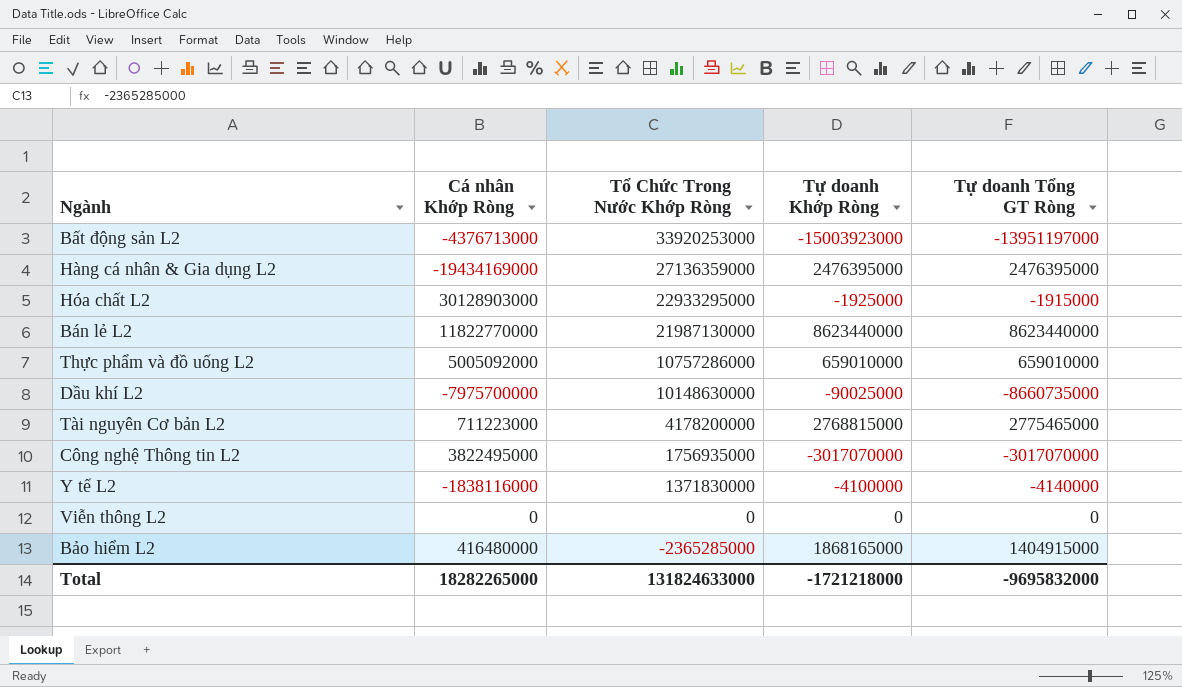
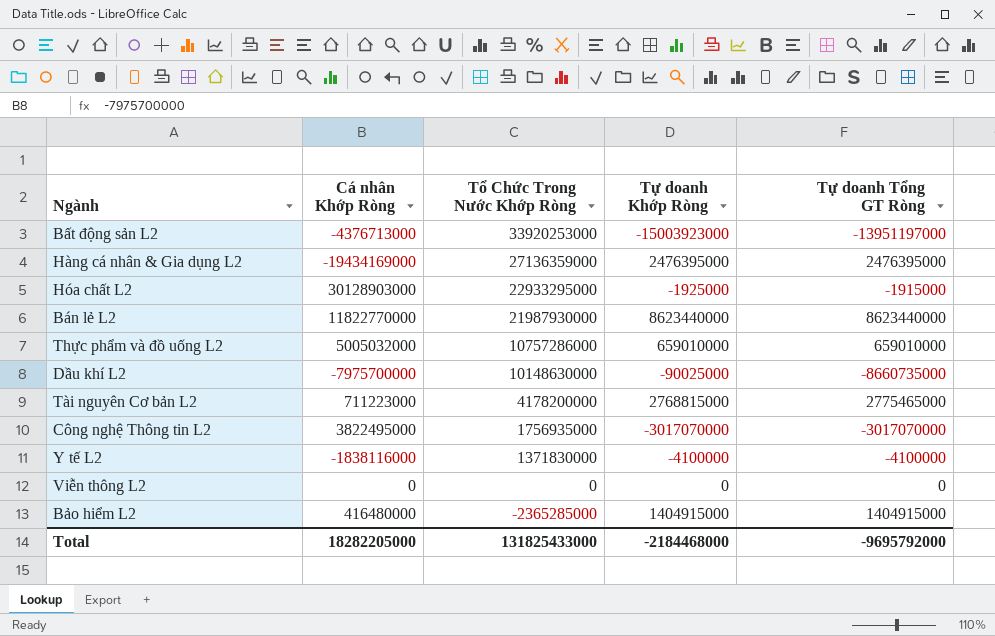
Bán lẻ L2 | Tổ Chức Trong Nước Khớp Ròng: 21987130000 -> 21987930000
Thực phẩm và đồ uống L2 | Cá nhân Khớp Ròng: 5005092000 -> 5005032000
Y tế L2 | Tự doanh Tổng GT Ròng: -4140000 -> -4100000
Bảo hiểm L2 | Tự doanh Khớp Ròng: 1868165000 -> 1404915000
Total | Cá nhân Khớp Ròng: 18282265000 -> 18282205000
Total | Tổ Chức Trong Nước Khớp Ròng: 131824633000 -> 131825433000
Total | Tự doanh Khớp Ròng: -1721218000 -> -2184468000
Total | Tự doanh Tổng GT Ròng: -9695832000 -> -9695792000

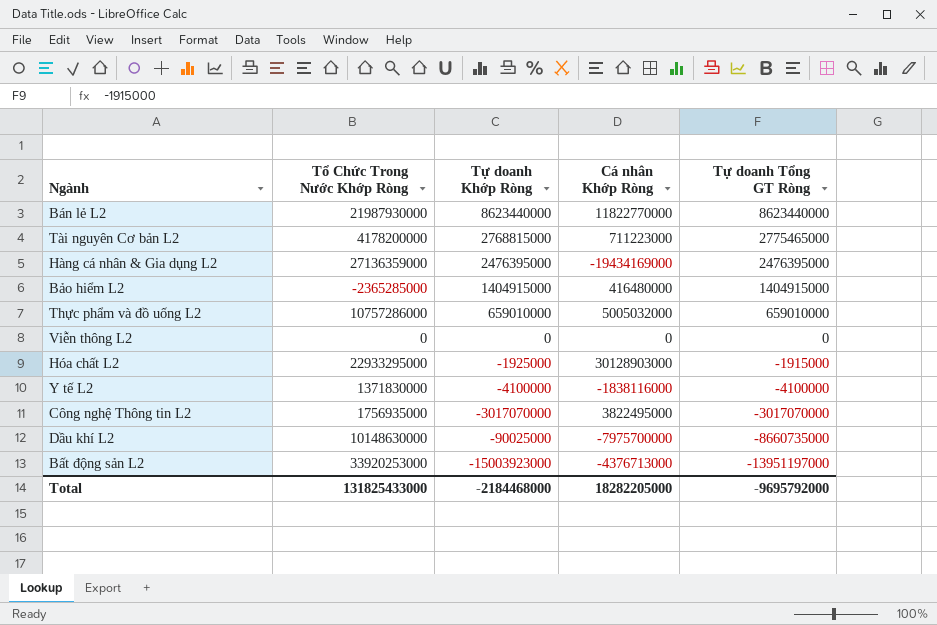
row order: Tổ Chức Trong Nước Khớp Ròng descending -> Tự doanh Tổng GT Ròng descending
column Cá nhân Khớp Ròng | position: 2 -> 4

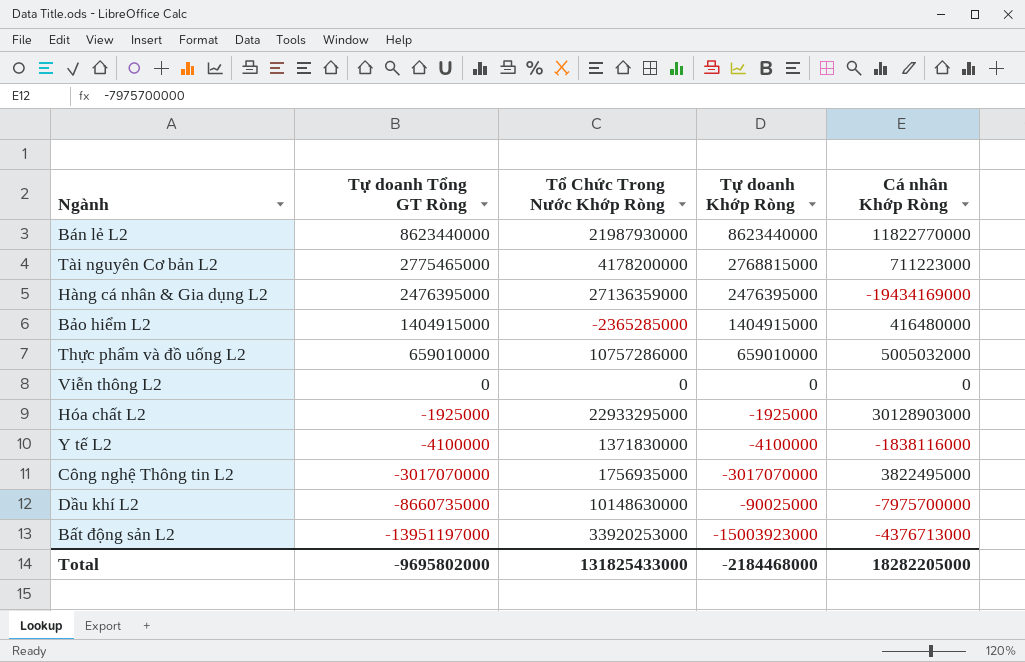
column Tự doanh Tổng GT Ròng | position: 5 -> 2
Hóa chất L2 | Tự doanh Tổng GT Ròng: -1915000 -> -1925000
Total | Tự doanh Tổng GT Ròng: -9695792000 -> -9695802000

